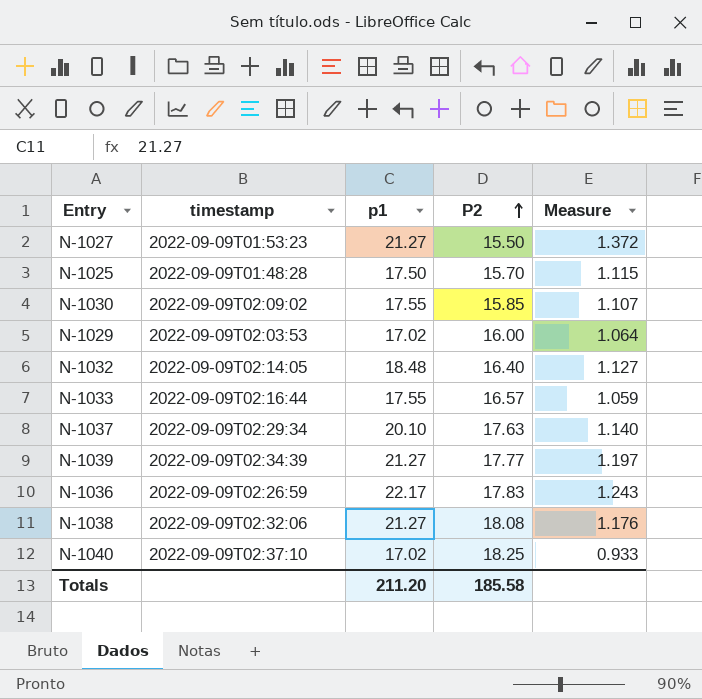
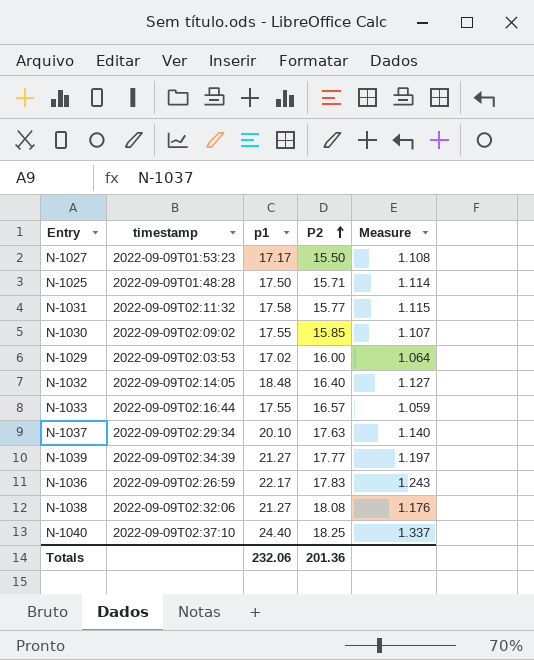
N-1027 | p1: 21.27 -> 17.17
N-1027 | Measure: 1.372 -> 1.108
N-1025 | P2: 15.70 -> 15.71
N-1025 | Measure: 1.115 -> 1.114
row N-1031: none -> 2022-09-09T02:11:32 | 17.58 | 15.77 | 1.115
N-1040 | p1: 17.02 -> 24.40
N-1040 | Measure: 0.933 -> 1.337
Totals | p1: 211.20 -> 232.06
Totals | P2: 185.58 -> 201.36

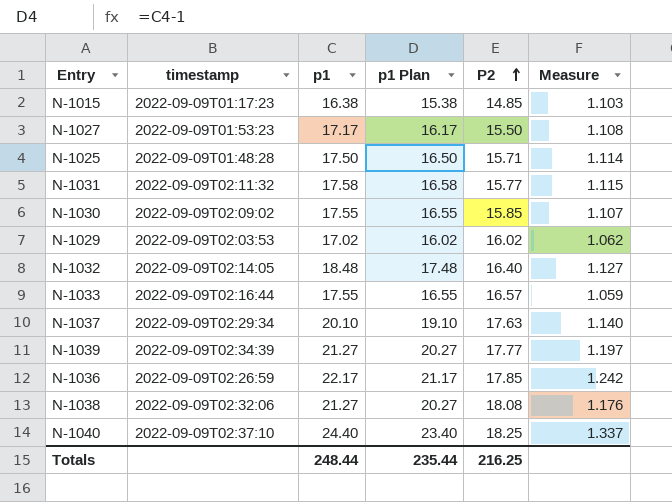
column p1 Plan | formula: none -> [p1] - 1
row N-1015: none -> 2022-09-09T01:17:23 | 16.38 | 15.38 | 14.85 | 1.103
N-1029 | P2: 16.00 -> 16.02
N-1029 | Measure: 1.064 -> 1.062
N-1036 | P2: 17.83 -> 17.85
N-1036 | Measure: 1.243 -> 1.242
Totals | p1: 232.06 -> 248.44
Totals | P2: 201.36 -> 216.25

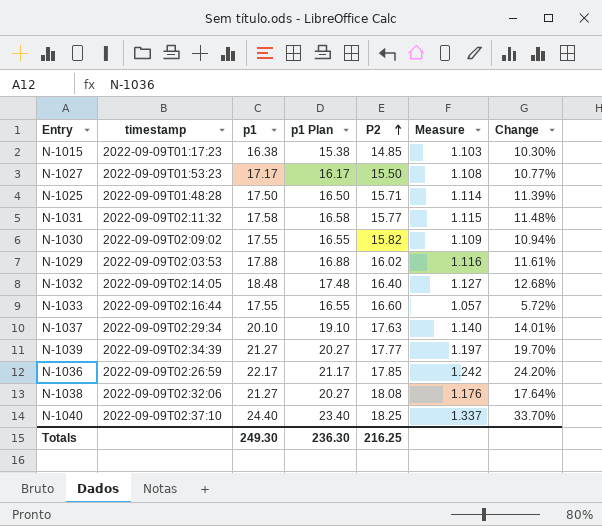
column Change | formula: none -> ([p1] - [P2]) / [P2]
N-1030 | P2: 15.85 -> 15.82
N-1030 | Measure: 1.107 -> 1.109
N-1029 | p1: 17.02 -> 17.88
N-1029 | p1 Plan: 16.02 -> 16.88
N-1029 | Measure: 1.062 -> 1.116
N-1033 | P2: 16.57 -> 16.60
N-1033 | Measure: 1.059 -> 1.057
Totals | p1: 248.44 -> 249.30
Totals | p1 Plan: 235.44 -> 236.30

